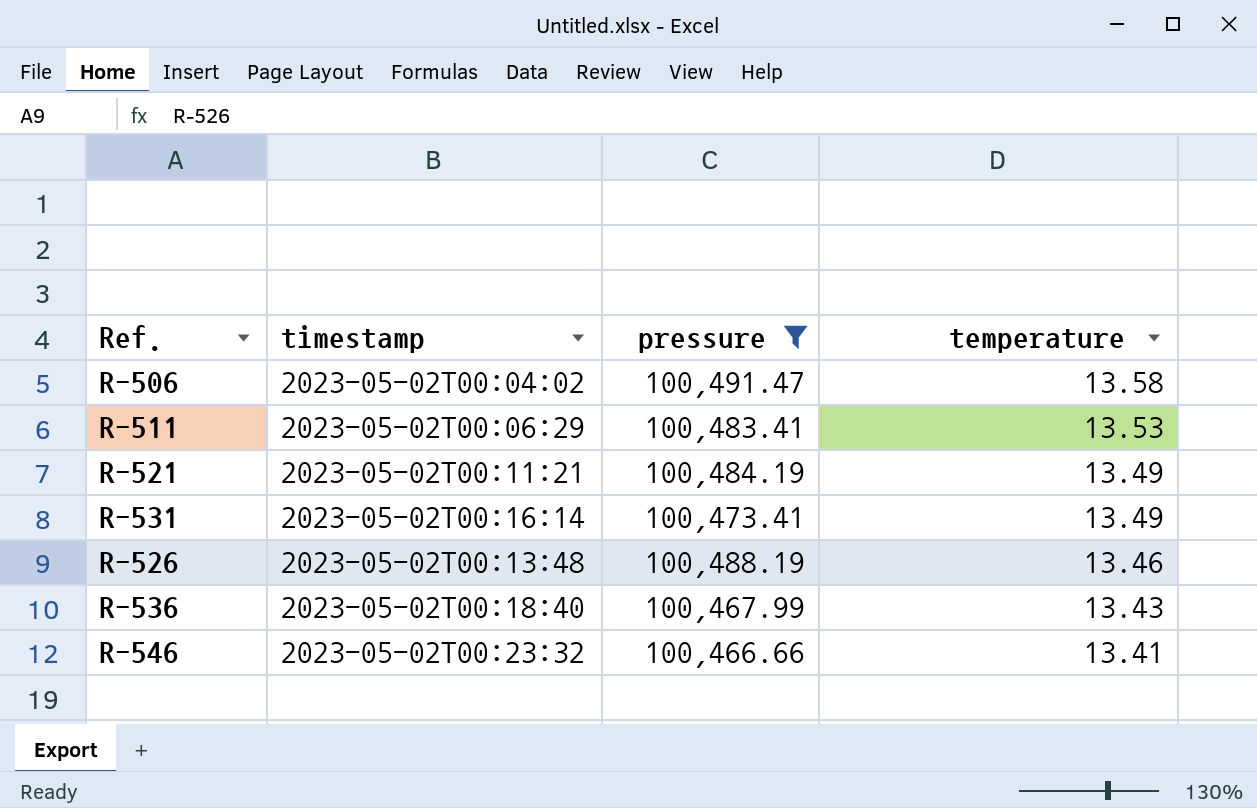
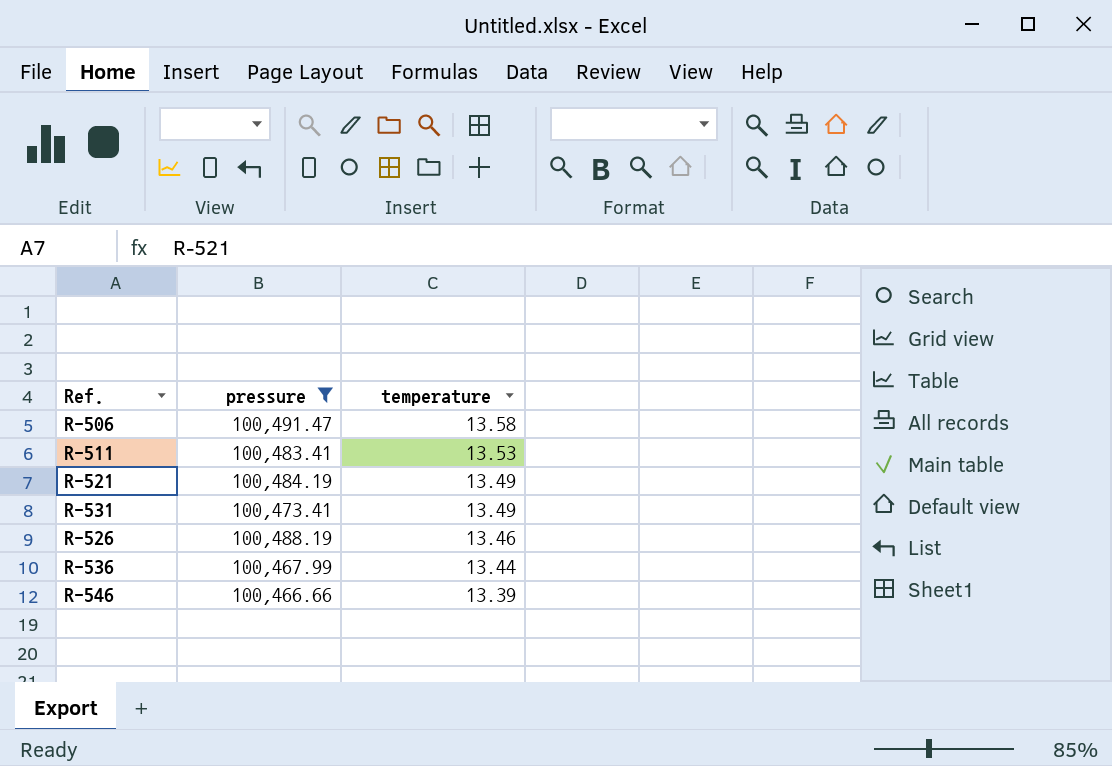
column timestamp | position: 2 -> none
R-536 | temperature: 13.43 -> 13.44
R-546 | temperature: 13.41 -> 13.39

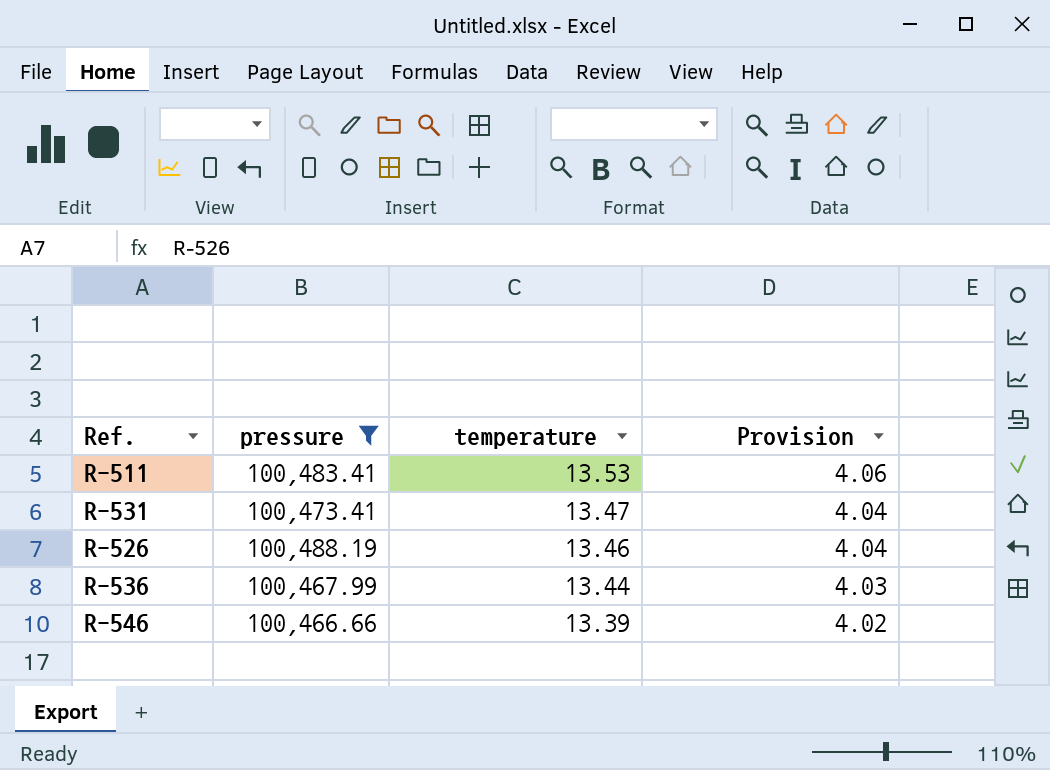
column Provision | formula: none -> [temperature] * 0.3
row R-506: 100,491.47 | 13.58 -> none
row R-521: 100,484.19 | 13.49 -> none
R-531 | temperature: 13.49 -> 13.47

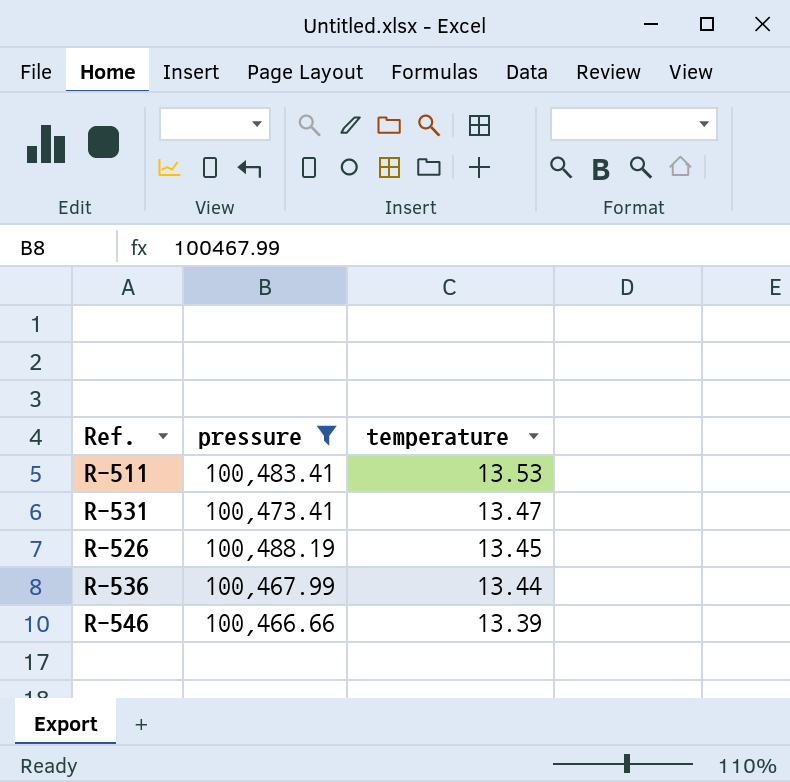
column Provision | formula: [temperature] * 0.3 -> none
R-526 | temperature: 13.46 -> 13.45

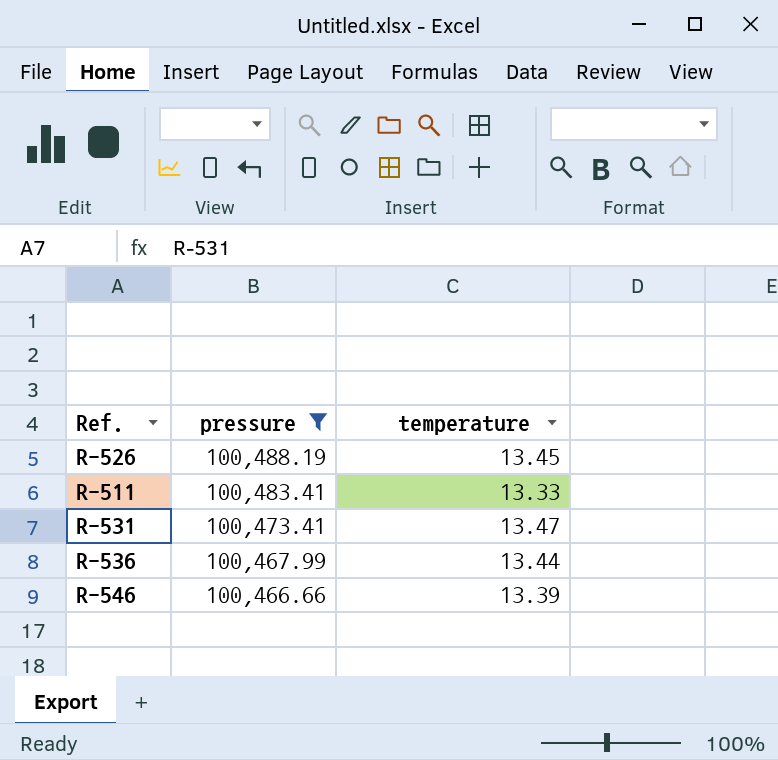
row order: temperature descending -> pressure descending
R-511 | temperature: 13.53 -> 13.33

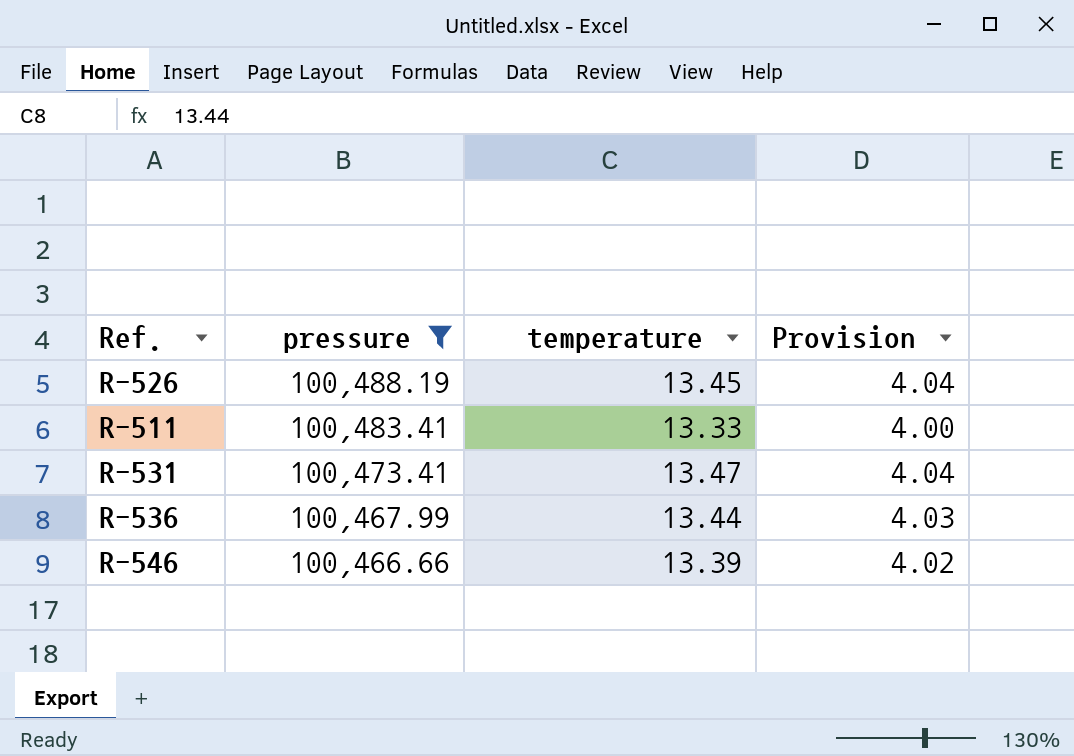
column Provision | formula: none -> [temperature] * 0.3

